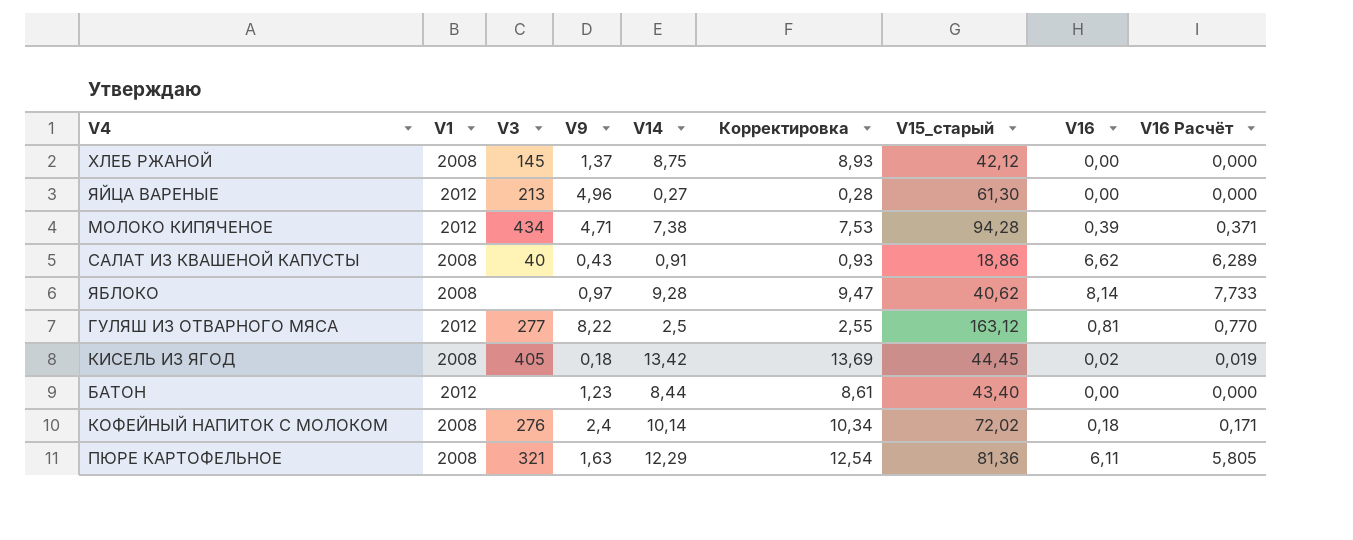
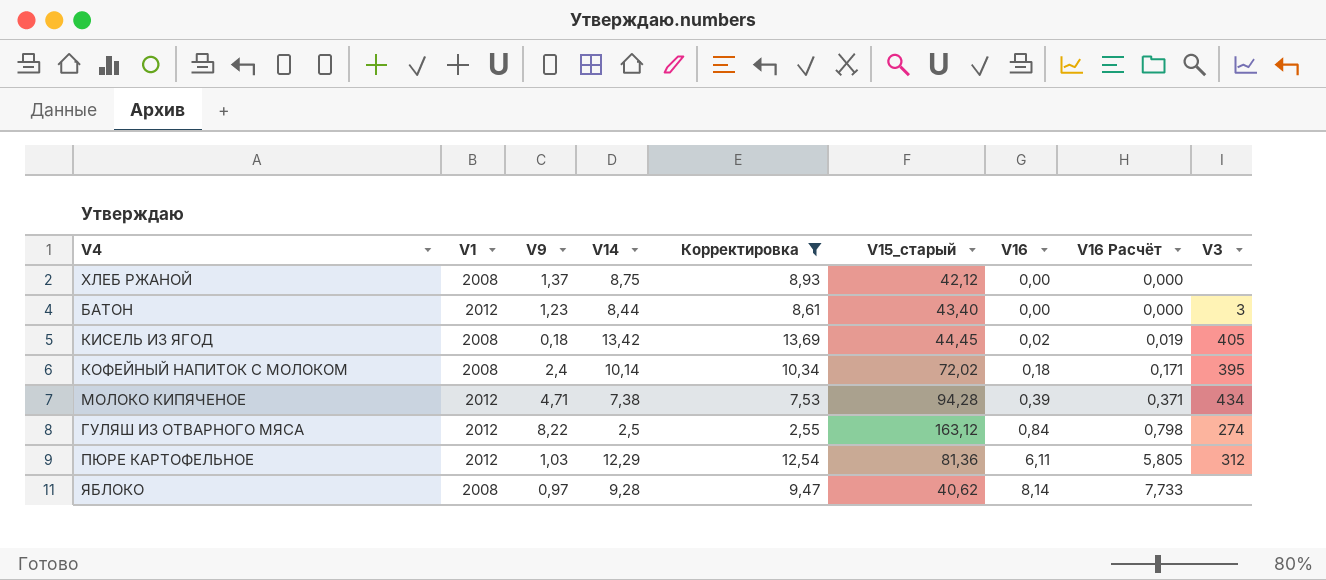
filter: none -> Корректировка >= 2,55
row order: none -> V16 ascending
column V3 | position: 3 -> 9
ХЛЕБ РЖАНОЙ | V3: 145 -> none
БАТОН | V3: none -> 3
КОФЕЙНЫЙ НАПИТОК С МОЛОКОМ | V3: 276 -> 395
ГУЛЯШ ИЗ ОТВАРНОГО МЯСА | V16: 0,81 -> 0,84
ГУЛЯШ ИЗ ОТВАРНОГО МЯСА | V16 Расчёт: 0,770 -> 0,798
ГУЛЯШ ИЗ ОТВАРНОГО МЯСА | V3: 277 -> 274
ПЮРЕ КАРТОФЕЛЬНОЕ | V1: 2008 -> 2012
ПЮРЕ КАРТОФЕЛЬНОЕ | V9: 1,63 -> 1,03
ПЮРЕ КАРТОФЕЛЬНОЕ | V3: 321 -> 312

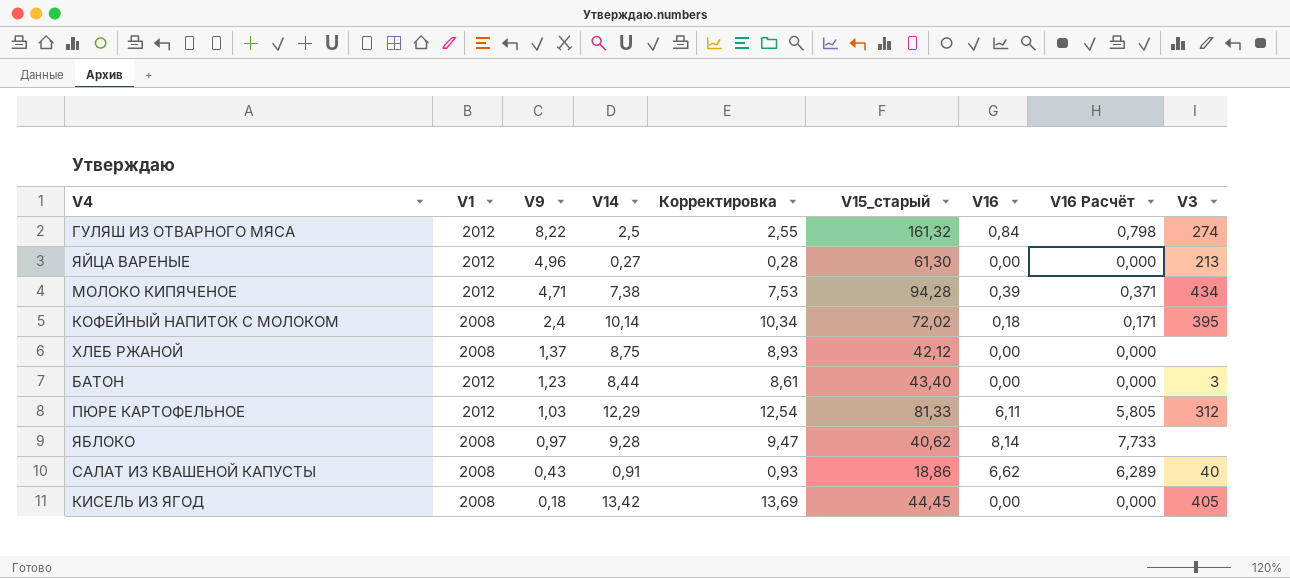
filter: Корректировка >= 2,55 -> none
row order: V16 ascending -> V9 descending
ГУЛЯШ ИЗ ОТВАРНОГО МЯСА | V15_старый: 163,12 -> 161,32
ПЮРЕ КАРТОФЕЛЬНОЕ | V15_старый: 81,36 -> 81,33
КИСЕЛЬ ИЗ ЯГОД | V16: 0,02 -> 0,00
КИСЕЛЬ ИЗ ЯГОД | V16 Расчёт: 0,019 -> 0,000

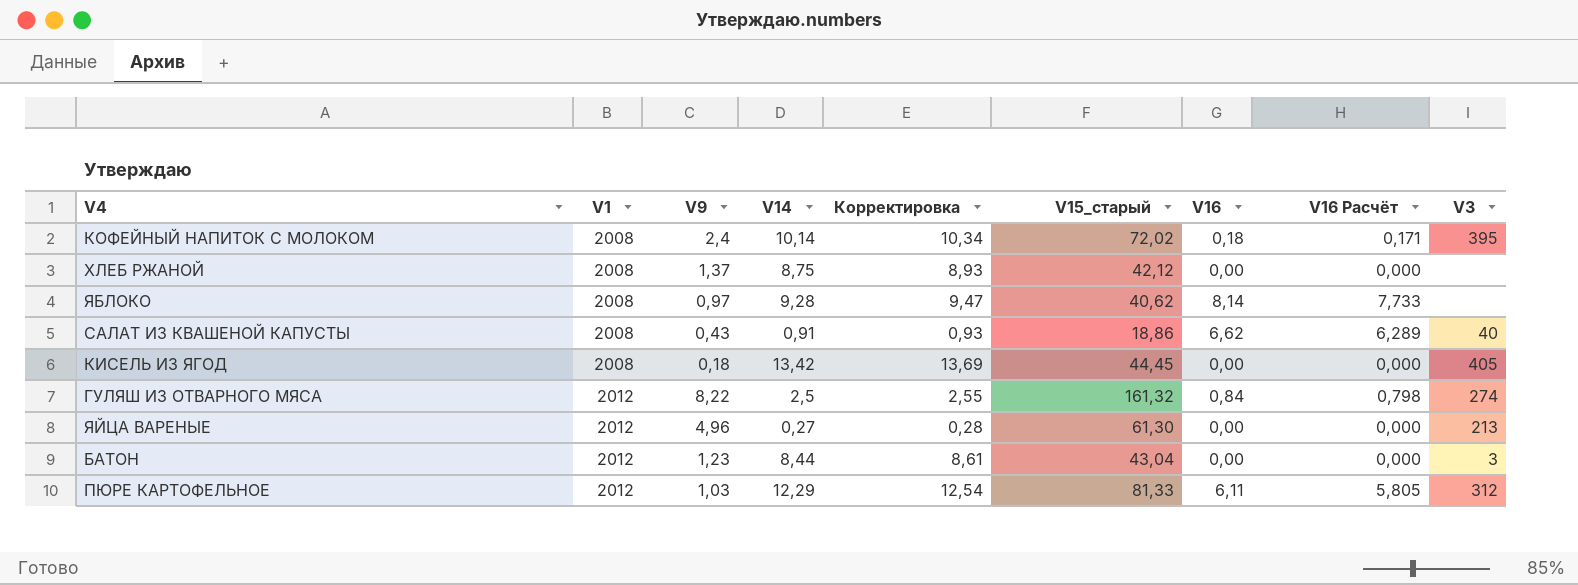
row order: V9 descending -> V1 ascending
row МОЛОКО КИПЯЧЕНОЕ: 2012 | 4,71 | 7,38 | 7,53 | 94,28 | 0,39 | 0,371 | 434 -> none
БАТОН | V15_старый: 43,40 -> 43,04

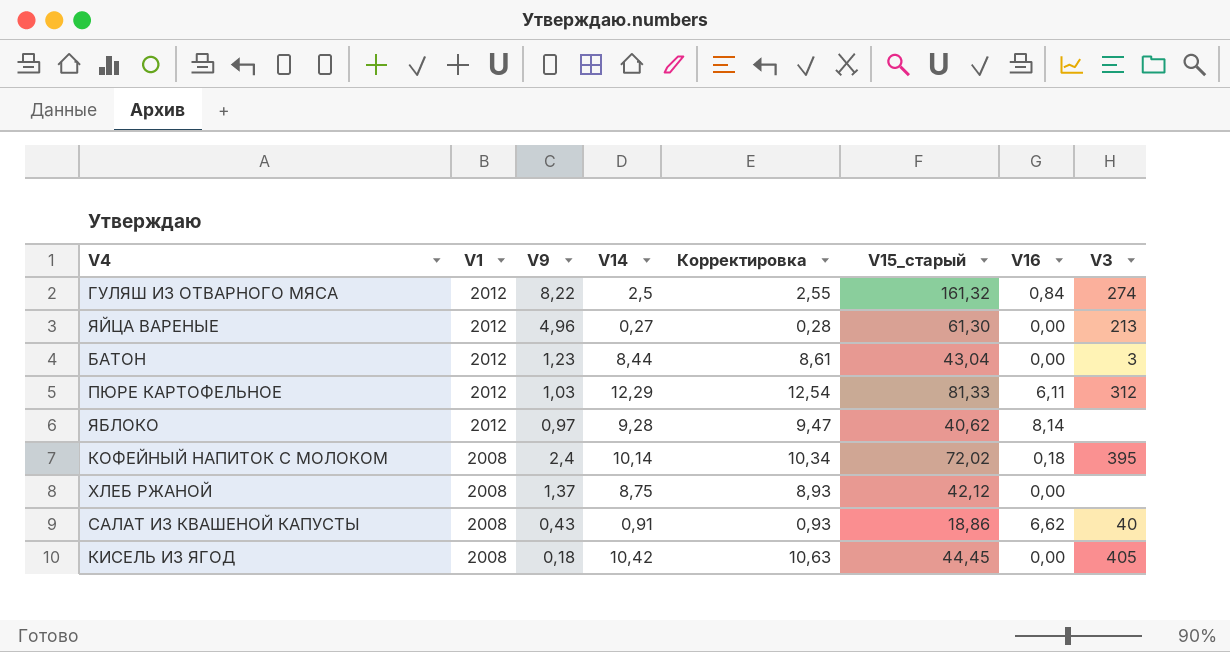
row order: V1 ascending -> V1 descending
column V16 Расчёт | formula: [V16] * 0,95 -> none
ЯБЛОКО | V1: 2008 -> 2012
КИСЕЛЬ ИЗ ЯГОД | V14: 13,42 -> 10,42
КИСЕЛЬ ИЗ ЯГОД | Корректировка: 13,69 -> 10,63

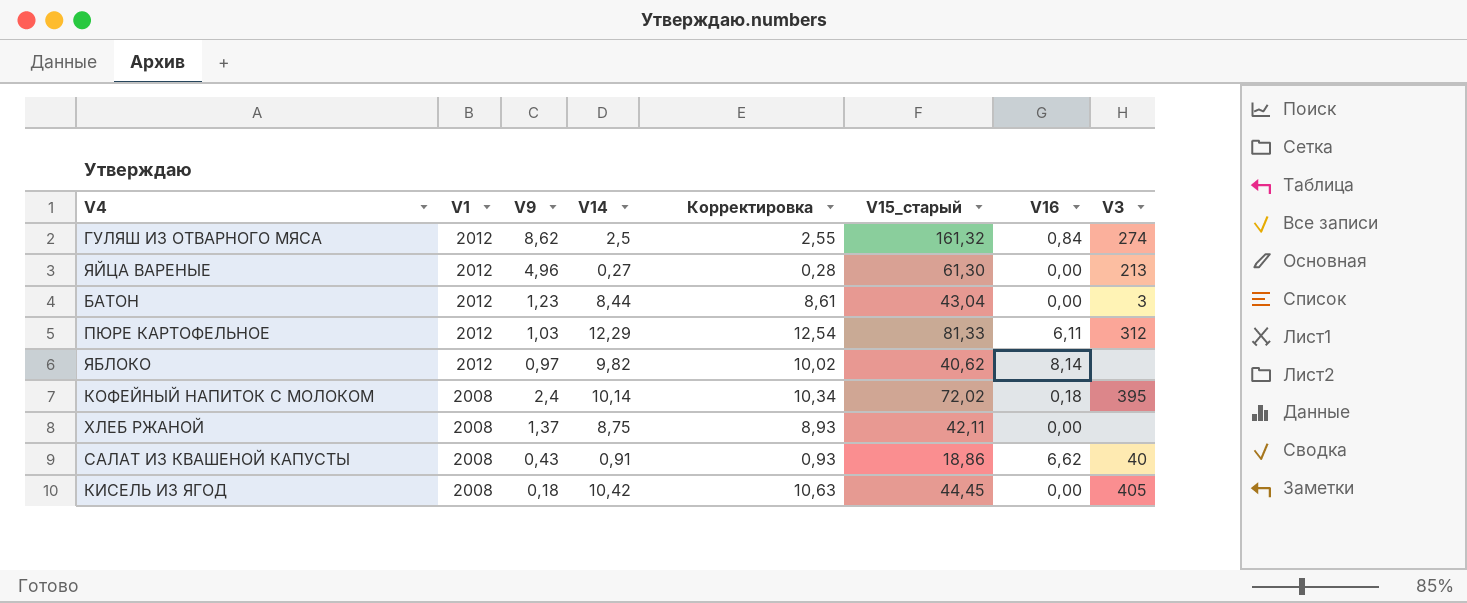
ГУЛЯШ ИЗ ОТВАРНОГО МЯСА | V9: 8,22 -> 8,62
ЯБЛОКО | V14: 9,28 -> 9,82
ЯБЛОКО | Корректировка: 9,47 -> 10,02
ХЛЕБ РЖАНОЙ | V15_старый: 42,12 -> 42,11

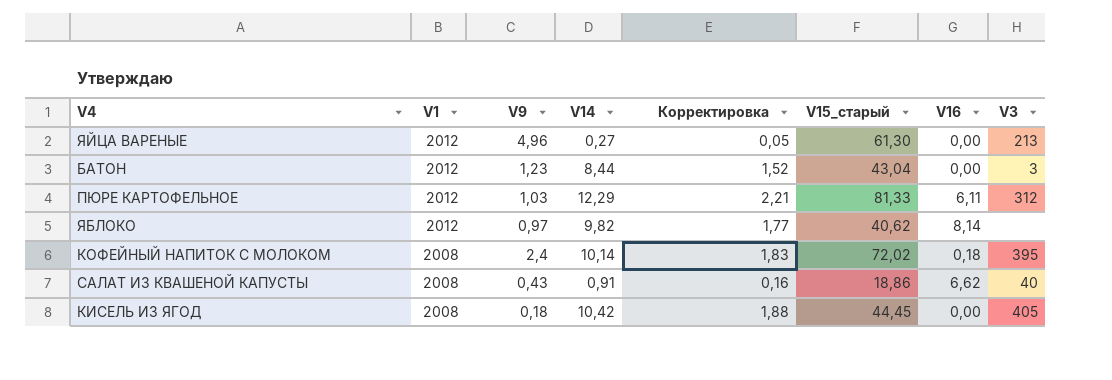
column Корректировка | formula: [V14] * 1,02 -> [V14] * 0,18
row ГУЛЯШ ИЗ ОТВАРНОГО МЯСА: 2012 | 8,62 | 2,5 | 2,55 | 161,32 | 0,84 | 274 -> none
row ХЛЕБ РЖАНОЙ: 2008 | 1,37 | 8,75 | 8,93 | 42,11 | 0,00 | none -> none

